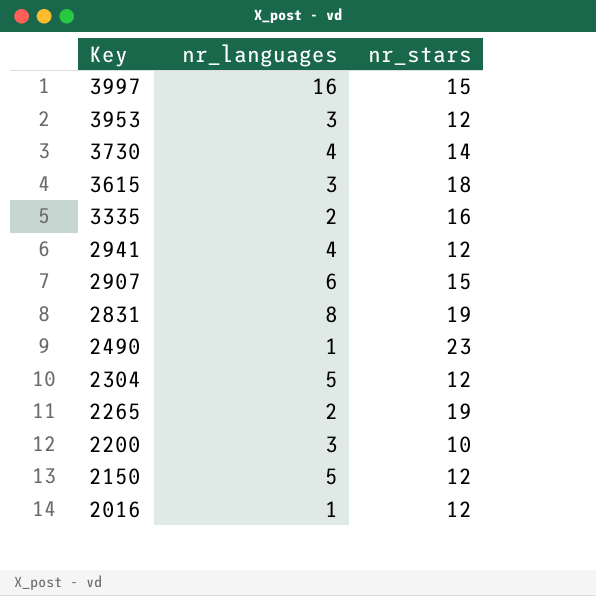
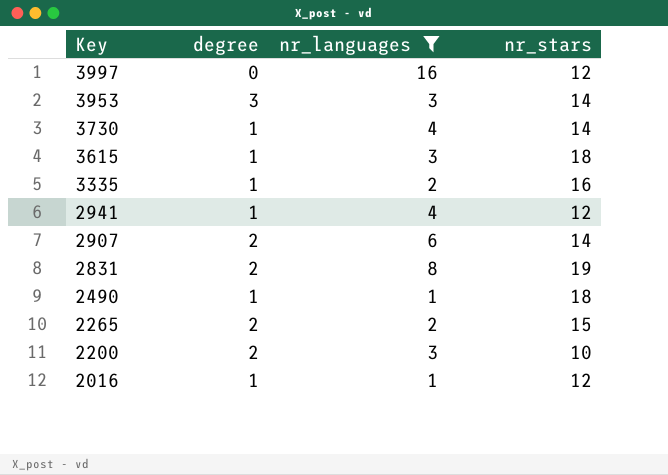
filter: none -> nr_languages != 5
column degree | position: none -> 2
3997 | nr_stars: 15 -> 12
3953 | nr_stars: 12 -> 14
2907 | nr_stars: 15 -> 14
2490 | nr_stars: 23 -> 18
2265 | nr_stars: 19 -> 15

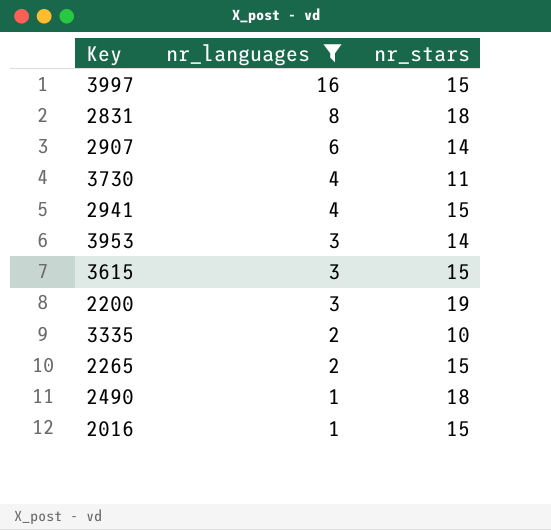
row order: Key descending -> nr_languages descending
column degree | position: 2 -> none
3997 | nr_stars: 12 -> 15
2831 | nr_stars: 19 -> 18
3730 | nr_stars: 14 -> 11
2941 | nr_stars: 12 -> 15
3615 | nr_stars: 18 -> 15
2200 | nr_stars: 10 -> 19
3335 | nr_stars: 16 -> 10
2016 | nr_stars: 12 -> 15

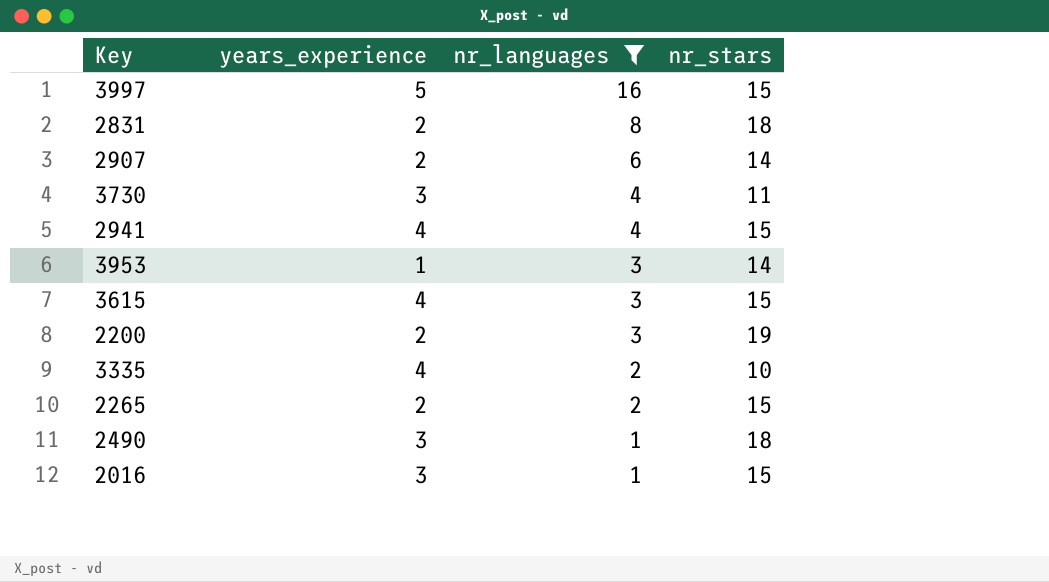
column years_experience | position: none -> 2

